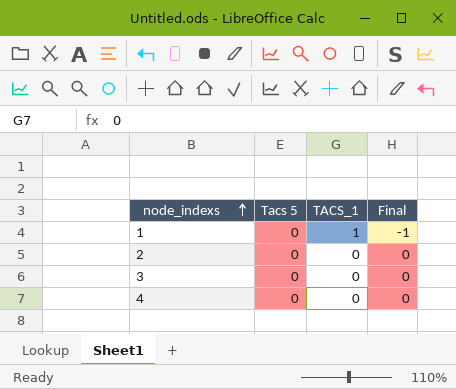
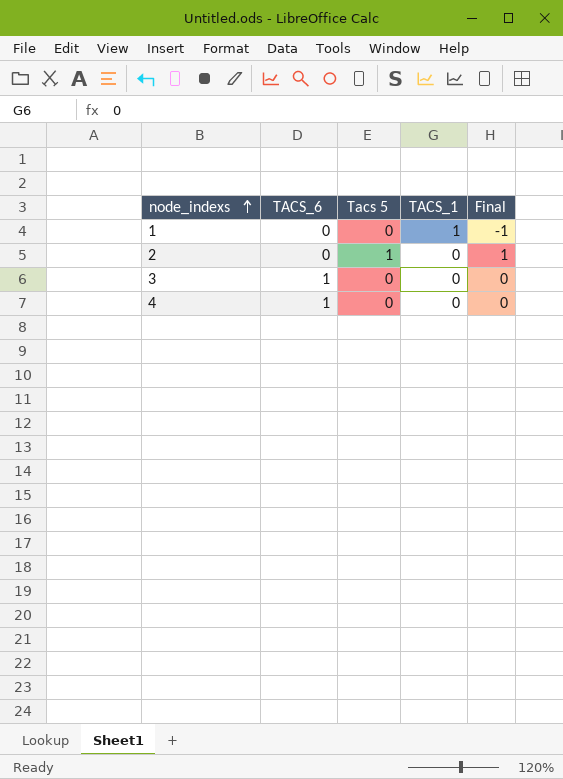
column TACS_6 | position: none -> 2
2 | Tacs 5: 0 -> 1
2 | Final: 0 -> 1

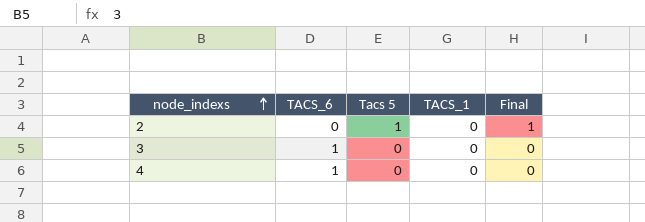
row 1: 0 | 0 | 1 | -1 -> none

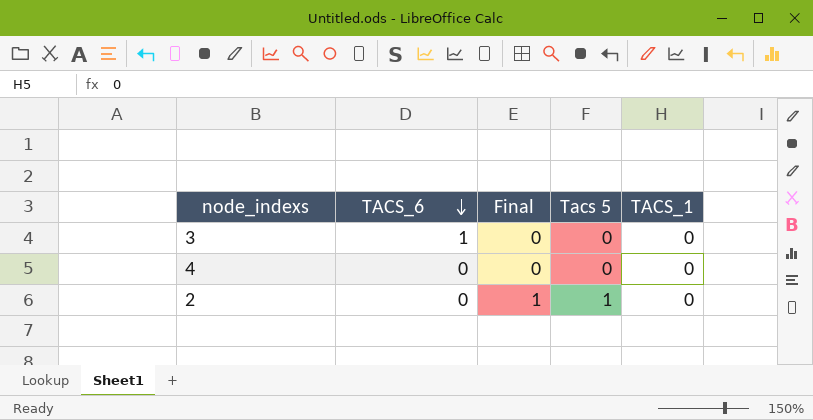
row order: node_indexs ascending -> TACS_6 descending
column Final | position: 5 -> 3
4 | TACS_6: 1 -> 0

